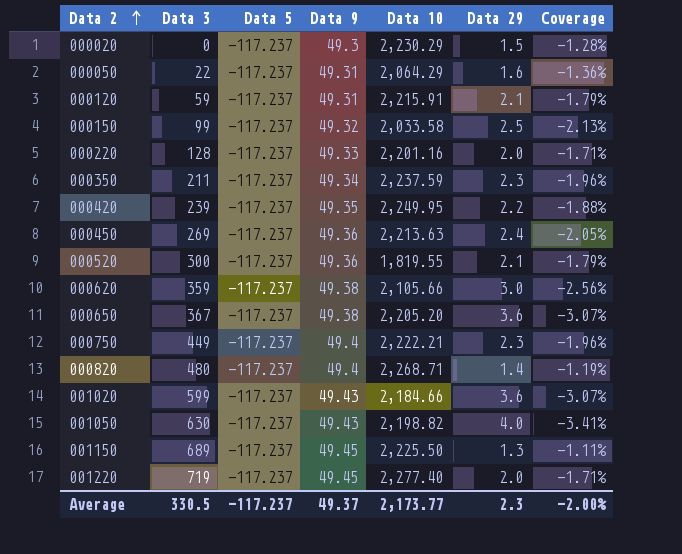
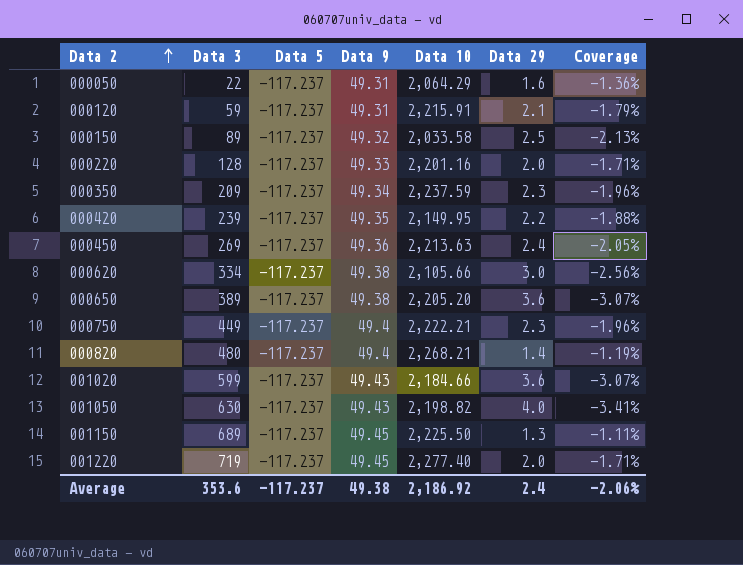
row 000020: 0 | -117.237 | 49.3 | 2,230.29 | 1.5 | -1.28% -> none
row 000520: 300 | -117.237 | 49.36 | 1,819.55 | 2.1 | -1.79% -> none
000150 | Data 3: 99 -> 89
000350 | Data 3: 211 -> 209
000420 | Data 10: 2,249.95 -> 2,149.95
000620 | Data 3: 359 -> 334
000650 | Data 3: 367 -> 389
000820 | Data 10: 2,268.71 -> 2,268.21
Average | Data 3: 330.5 -> 353.6
Average | Data 9: 49.37 -> 49.38
Average | Data 10: 2,173.77 -> 2,186.92
Average | Data 29: 2.3 -> 2.4
Average | Coverage: -2.00% -> -2.06%

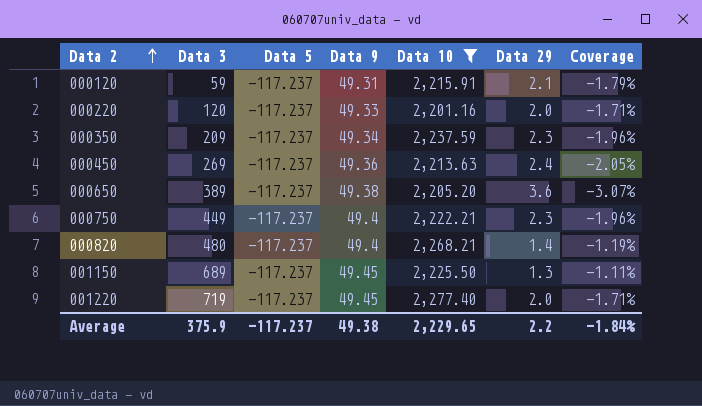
filter: none -> Data 10 >= 2,201.16
000220 | Data 3: 128 -> 120
Average | Data 3: 353.6 -> 375.9
Average | Data 10: 2,186.92 -> 2,229.65
Average | Data 29: 2.4 -> 2.2
Average | Coverage: -2.06% -> -1.84%

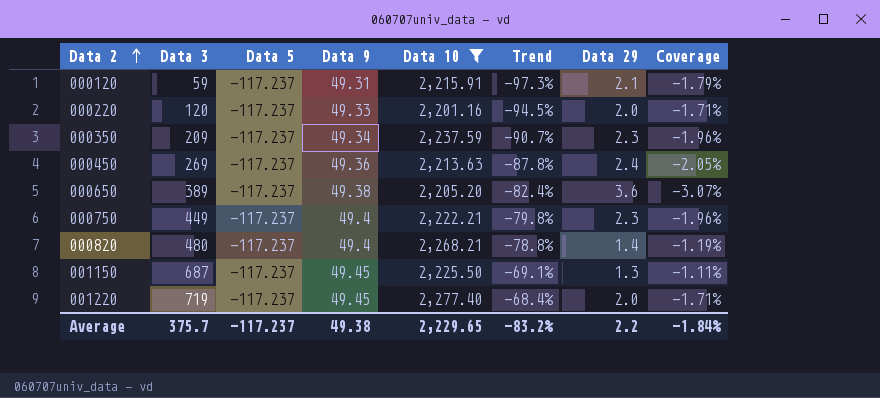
column Trend | formula: none -> ([Data 3] - [Data 10]) / [Data 10]
001150 | Data 3: 689 -> 687
Average | Data 3: 375.9 -> 375.7

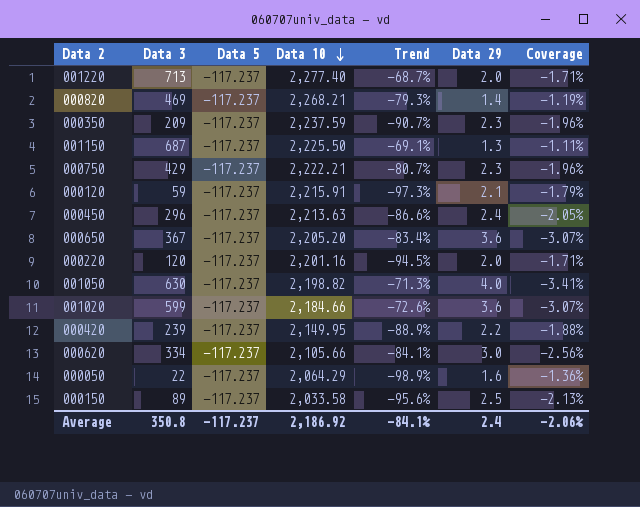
filter: Data 10 >= 2,201.16 -> none
row order: Data 2 ascending -> Data 10 descending
column Data 9 | position: 4 -> none
001220 | Data 3: 719 -> 713
001220 | Trend: -68.4% -> -68.7%
000820 | Data 3: 480 -> 469
000820 | Trend: -78.8% -> -79.3%
000750 | Data 3: 449 -> 429
000750 | Trend: -79.8% -> -80.7%
000450 | Data 3: 269 -> 296
000450 | Trend: -87.8% -> -86.6%
000650 | Data 3: 389 -> 367
000650 | Trend: -82.4% -> -83.4%
Average | Data 3: 375.7 -> 350.8
Average | Data 10: 2,229.65 -> 2,186.92
Average | Trend: -83.2% -> -84.1%
Average | Data 29: 2.2 -> 2.4
Average | Coverage: -1.84% -> -2.06%

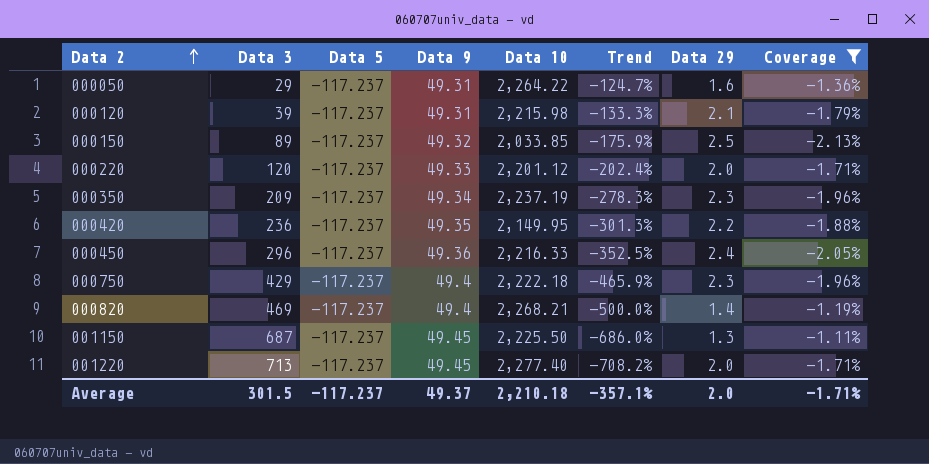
filter: none -> Coverage >= -2.13%
row order: Data 10 descending -> Data 2 ascending
column Data 9 | position: none -> 4
column Trend | formula: ([Data 3] - [Data 10]) / [Data 10] -> ([Data 3] - [Data 5]) / [Data 5]
000050 | Data 3: 22 -> 29
000050 | Data 10: 2,064.29 -> 2,264.22
000120 | Data 3: 59 -> 39
000120 | Data 10: 2,215.91 -> 2,215.98
000150 | Data 10: 2,033.58 -> 2,033.85
000220 | Data 10: 2,201.16 -> 2,201.12
000350 | Data 10: 2,237.59 -> 2,237.19
000420 | Data 3: 239 -> 236
000450 | Data 10: 2,213.63 -> 2,216.33
000750 | Data 10: 2,222.21 -> 2,222.18
Average | Data 3: 350.8 -> 301.5
Average | Data 10: 2,186.92 -> 2,210.18
Average | Trend: -84.1% -> -357.1%
Average | Data 29: 2.4 -> 2.0
Average | Coverage: -2.06% -> -1.71%

